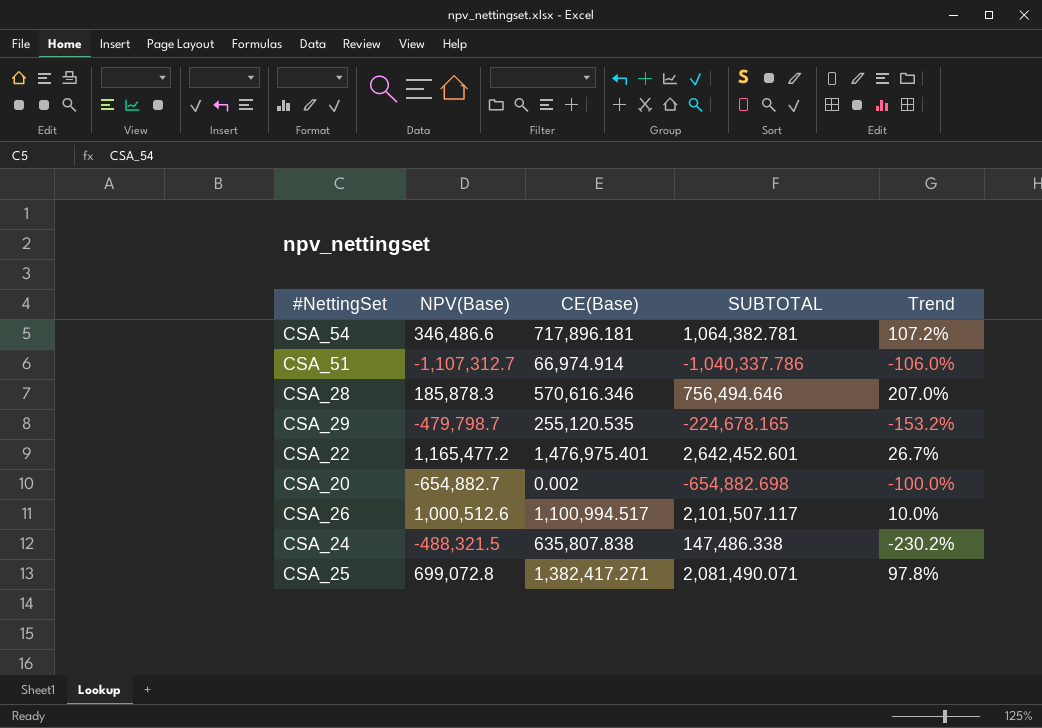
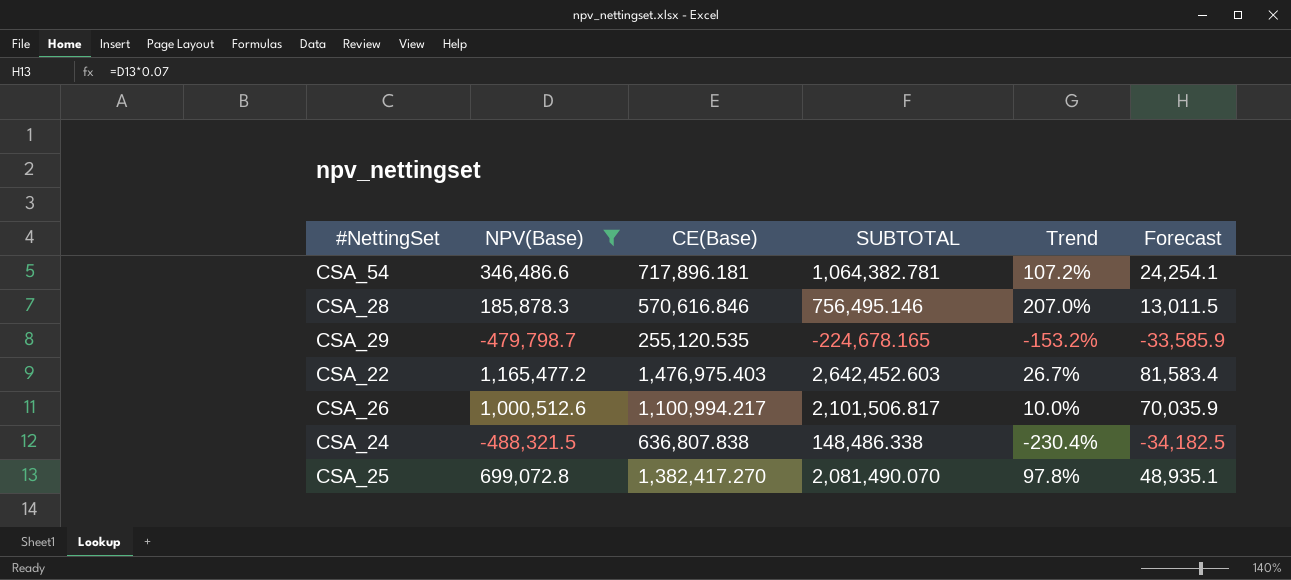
filter: none -> NPV(Base) >= -488,321.5
column Forecast | formula: none -> [NPV(Base)] * 0.07
CSA_28 | CE(Base): 570,616.346 -> 570,616.846
CSA_28 | SUBTOTAL: 756,494.646 -> 756,495.146
CSA_22 | CE(Base): 1,476,975.401 -> 1,476,975.403
CSA_22 | SUBTOTAL: 2,642,452.601 -> 2,642,452.603
CSA_26 | CE(Base): 1,100,994.517 -> 1,100,994.217
CSA_26 | SUBTOTAL: 2,101,507.117 -> 2,101,506.817
CSA_24 | CE(Base): 635,807.838 -> 636,807.838
CSA_24 | SUBTOTAL: 147,486.338 -> 148,486.338
CSA_24 | Trend: -230.2% -> -230.4%
CSA_25 | CE(Base): 1,382,417.271 -> 1,382,417.270
CSA_25 | SUBTOTAL: 2,081,490.071 -> 2,081,490.070

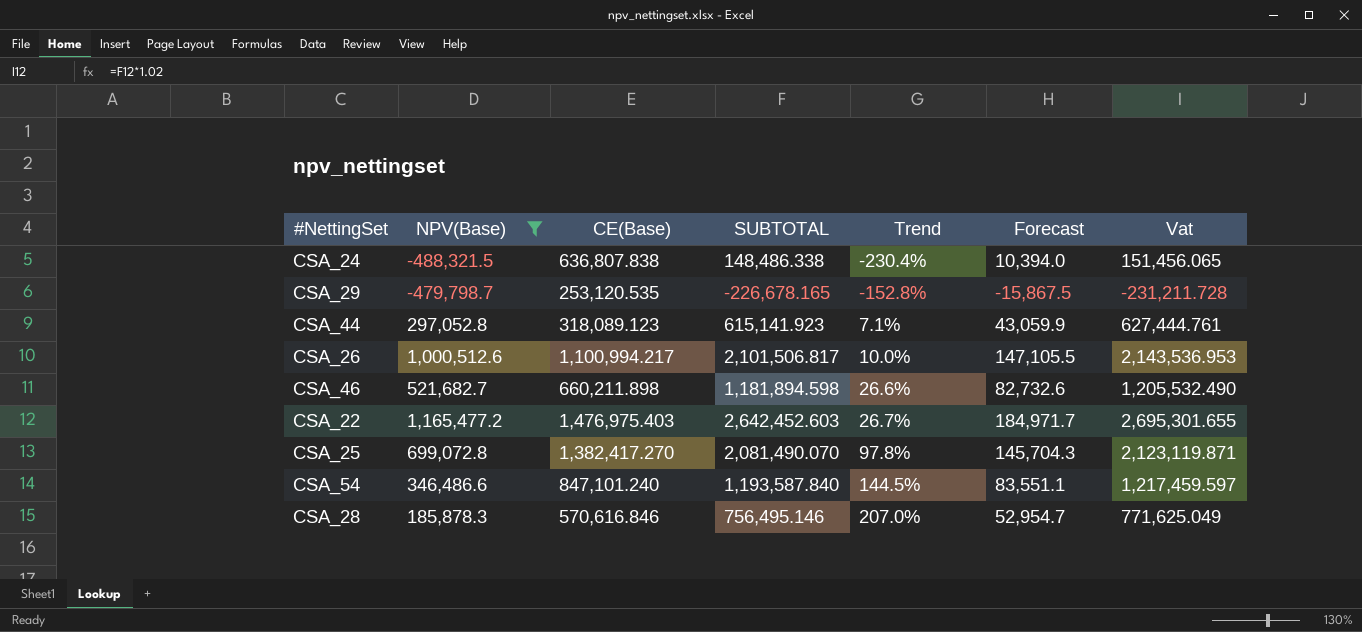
row order: none -> Trend ascending
column Forecast | formula: [NPV(Base)] * 0.07 -> [SUBTOTAL] * 0.07
column Vat | formula: none -> [SUBTOTAL] * 1.02
CSA_29 | CE(Base): 255,120.535 -> 253,120.535
CSA_29 | SUBTOTAL: -224,678.165 -> -226,678.165
CSA_29 | Trend: -153.2% -> -152.8%
row CSA_44: none -> 297,052.8 | 318,089.123 | 615,141.923 | 7.1% | 43,059.9 | 627,444.761
row CSA_46: none -> 521,682.7 | 660,211.898 | 1,181,894.598 | 26.6% | 82,732.6 | 1,205,532.490
CSA_54 | CE(Base): 717,896.181 -> 847,101.240
CSA_54 | SUBTOTAL: 1,064,382.781 -> 1,193,587.840
CSA_54 | Trend: 107.2% -> 144.5%

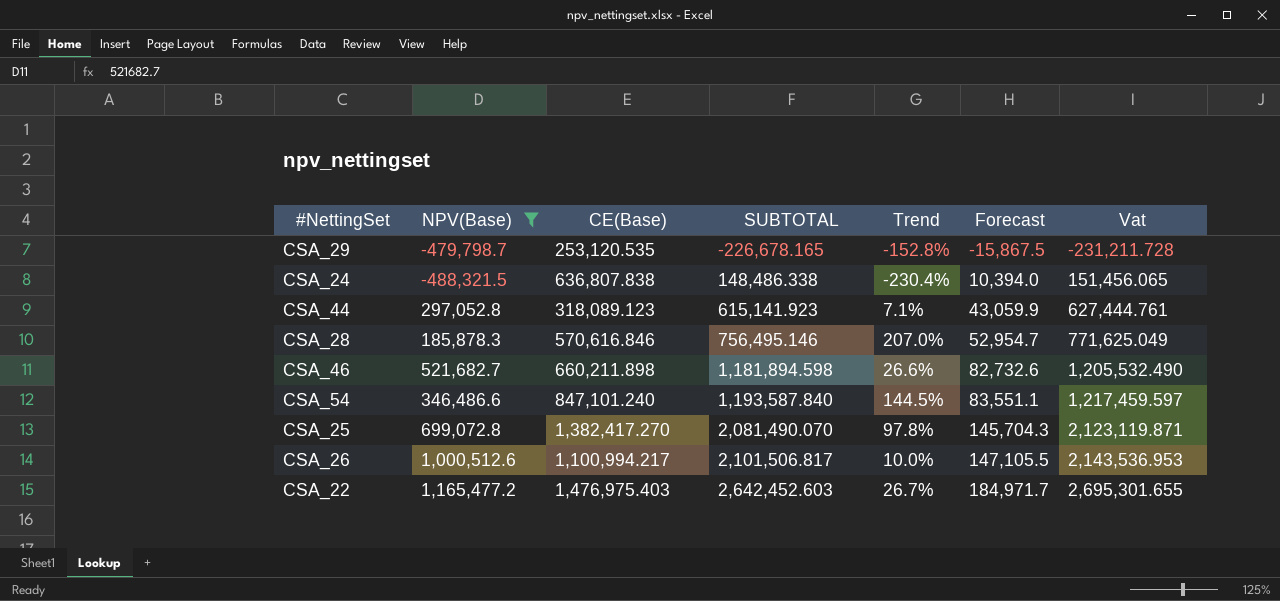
row order: Trend ascending -> SUBTOTAL ascending

